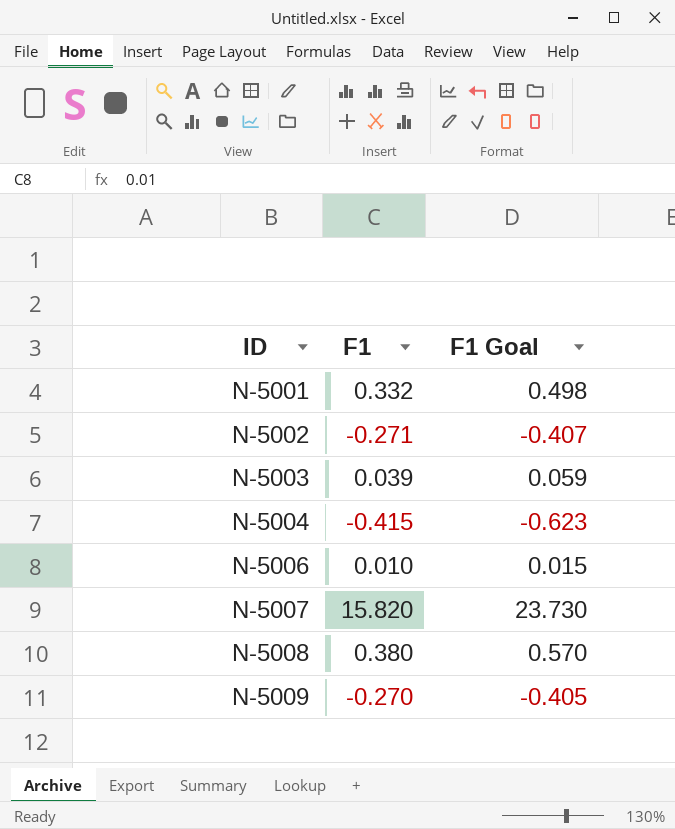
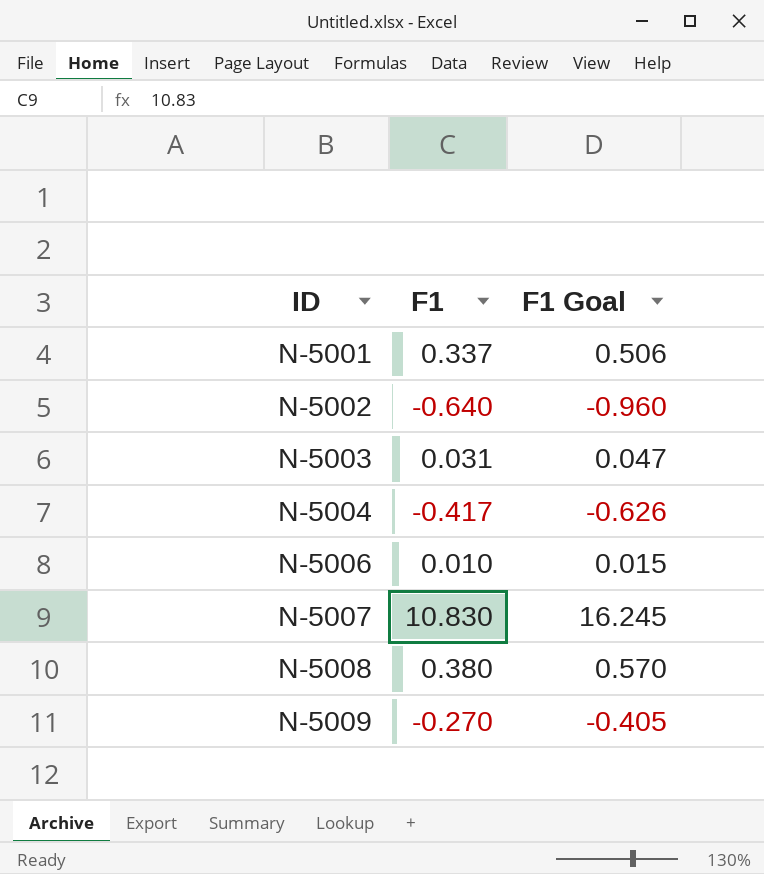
N-5001 | F1: 0.332 -> 0.337
N-5001 | F1 Goal: 0.498 -> 0.506
N-5002 | F1: -0.271 -> -0.640
N-5002 | F1 Goal: -0.407 -> -0.960
N-5003 | F1: 0.039 -> 0.031
N-5003 | F1 Goal: 0.059 -> 0.047
N-5004 | F1: -0.415 -> -0.417
N-5004 | F1 Goal: -0.623 -> -0.626
N-5007 | F1: 15.820 -> 10.830
N-5007 | F1 Goal: 23.730 -> 16.245

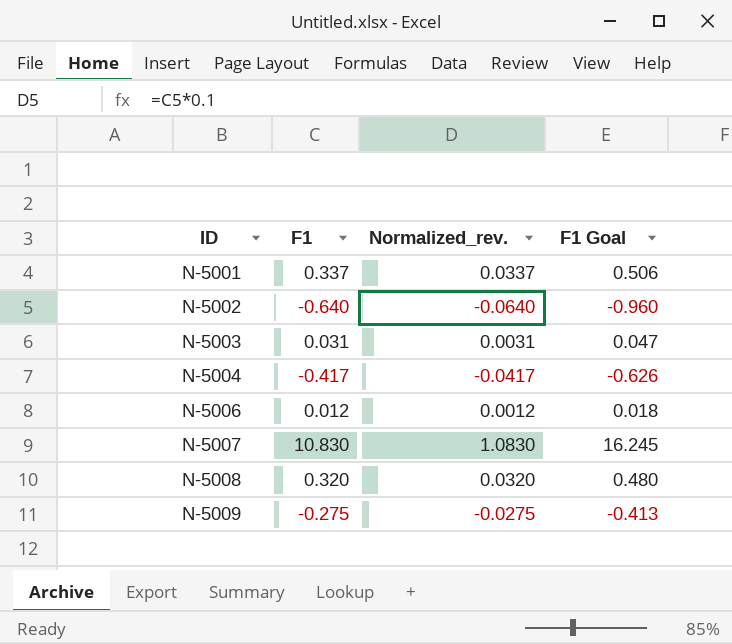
column Normalized_rev. | formula: none -> [F1] * 0.1
N-5006 | F1: 0.010 -> 0.012
N-5006 | F1 Goal: 0.015 -> 0.018
N-5008 | F1: 0.380 -> 0.320
N-5008 | F1 Goal: 0.570 -> 0.480
N-5009 | F1: -0.270 -> -0.275
N-5009 | F1 Goal: -0.405 -> -0.413

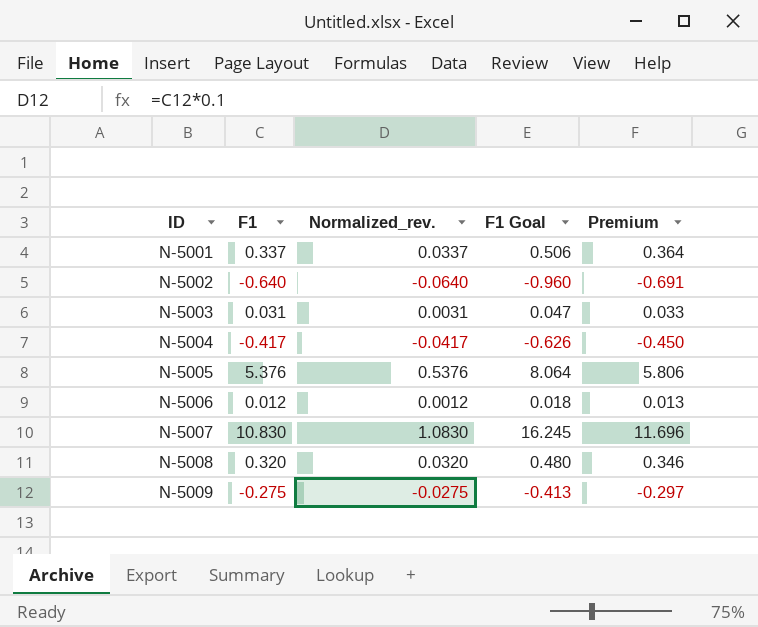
column Premium | formula: none -> [F1] * 1.08
row N-5005: none -> 5.376 | 0.5376 | 8.064 | 5.806

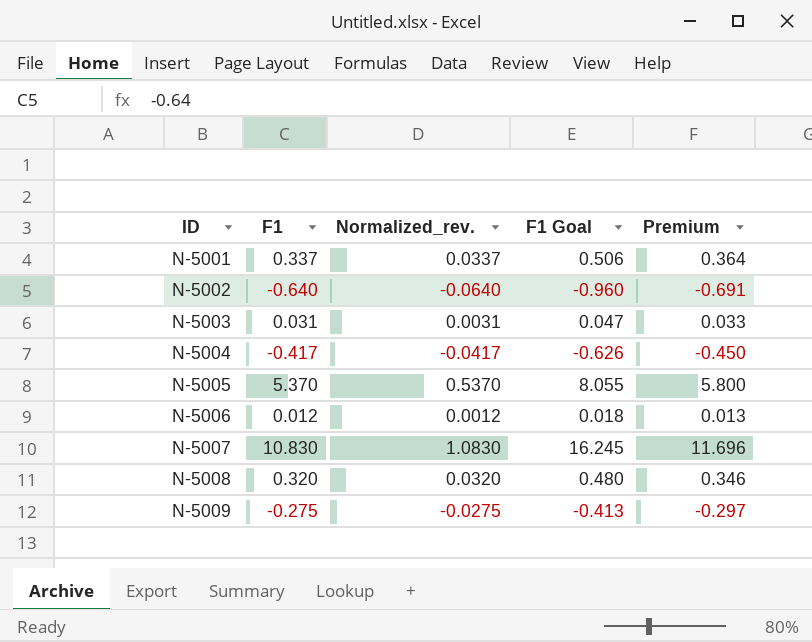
N-5005 | F1: 5.376 -> 5.370
N-5005 | Normalized_rev.: 0.5376 -> 0.5370
N-5005 | F1 Goal: 8.064 -> 8.055
N-5005 | Premium: 5.806 -> 5.800

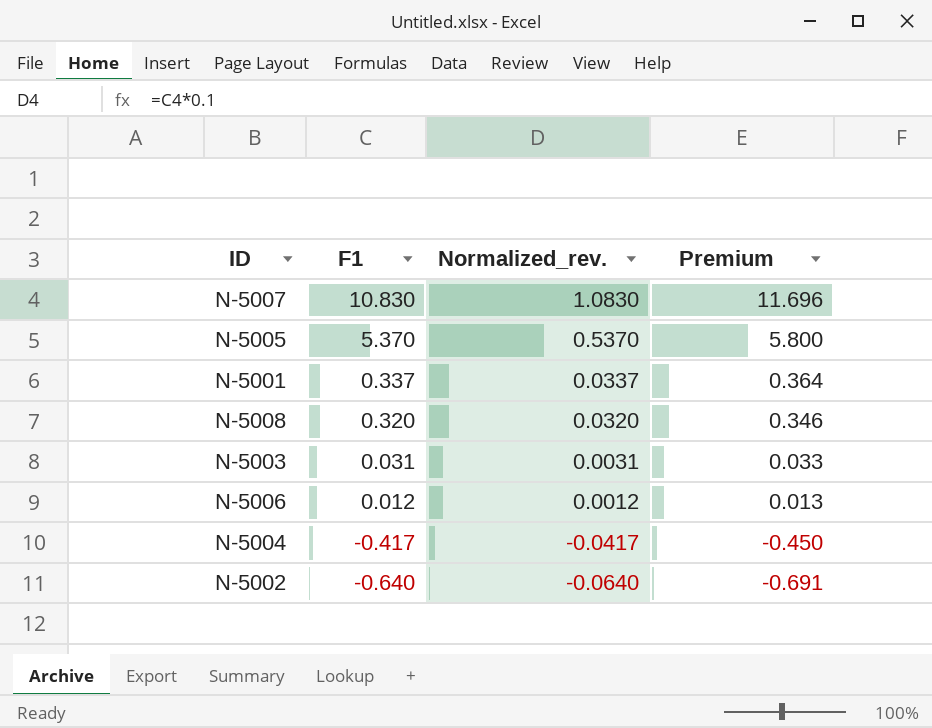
row order: ID ascending -> F1 descending
column F1 Goal | formula: [F1] * 1.5 -> none
row N-5009: -0.275 | -0.0275 | -0.413 | -0.297 -> none

